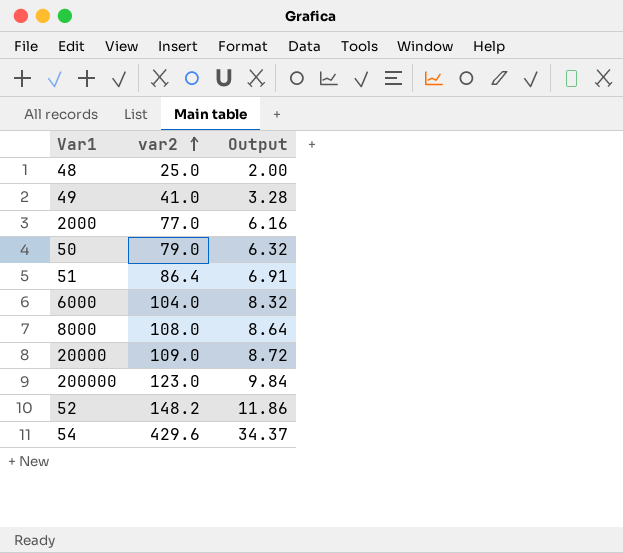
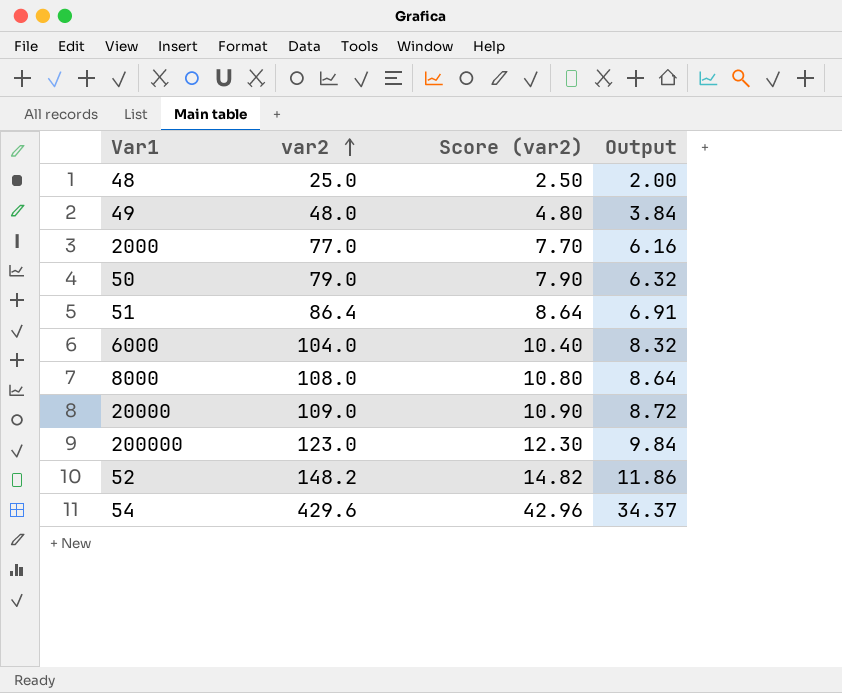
column Score (var2) | formula: none -> [var2] * 0.1
49 | var2: 41.0 -> 48.0
49 | Output: 3.28 -> 3.84

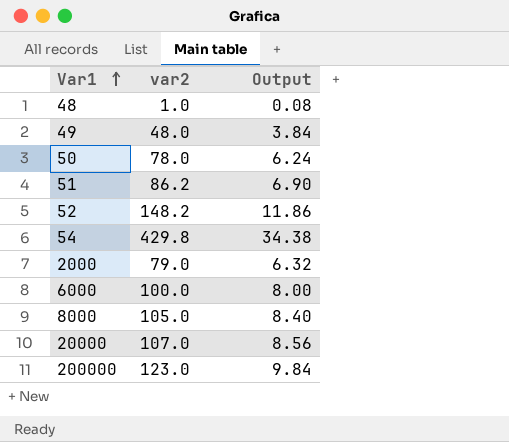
row order: var2 ascending -> Var1 ascending
column Score (var2) | formula: [var2] * 0.1 -> none
48 | var2: 25.0 -> 1.0
48 | Output: 2.00 -> 0.08
50 | var2: 79.0 -> 78.0
50 | Output: 6.32 -> 6.24
51 | var2: 86.4 -> 86.2
51 | Output: 6.91 -> 6.90
54 | var2: 429.6 -> 429.8
54 | Output: 34.37 -> 34.38
2000 | var2: 77.0 -> 79.0
2000 | Output: 6.16 -> 6.32
6000 | var2: 104.0 -> 100.0
6000 | Output: 8.32 -> 8.00
8000 | var2: 108.0 -> 105.0
8000 | Output: 8.64 -> 8.40
20000 | var2: 109.0 -> 107.0
20000 | Output: 8.72 -> 8.56

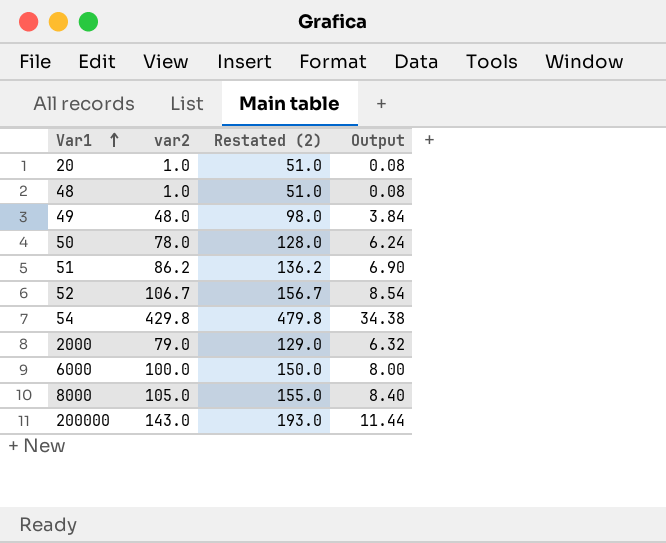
column Restated (2) | formula: none -> [var2] + 50
row 20000: 107.0 | 8.56 -> none
row 20: none -> 1.0 | 51.0 | 0.08
52 | var2: 148.2 -> 106.7
52 | Output: 11.86 -> 8.54
200000 | var2: 123.0 -> 143.0
200000 | Output: 9.84 -> 11.44

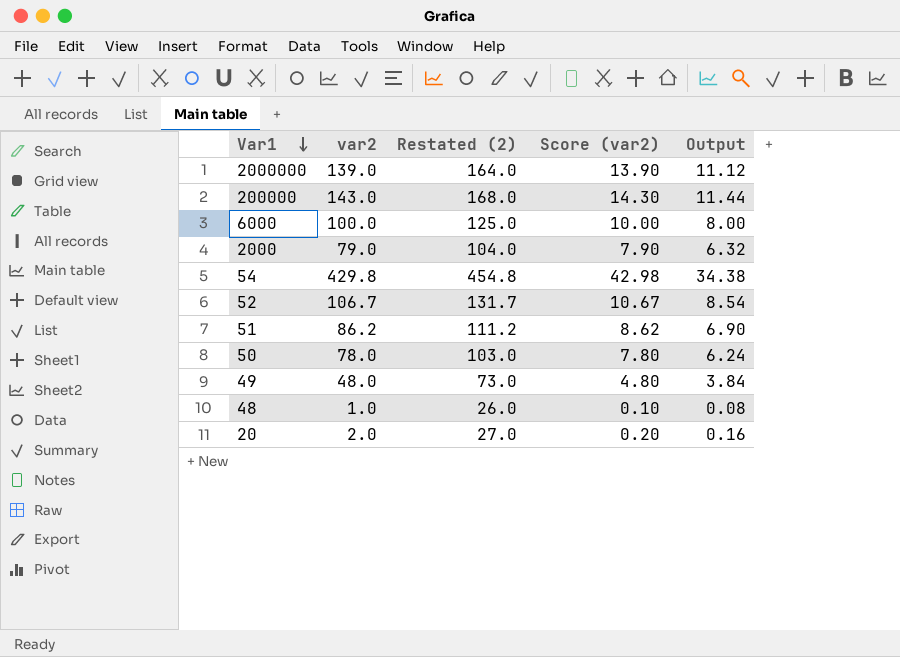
row order: Var1 ascending -> Var1 descending
column Restated (2) | formula: [var2] + 50 -> [var2] + 25
column Score (var2) | formula: none -> [var2] * 0.1
row 8000: 105.0 | 155.0 | 8.40 -> none
row 2000000: none -> 139.0 | 164.0 | 13.90 | 11.12
20 | var2: 1.0 -> 2.0
20 | Output: 0.08 -> 0.16

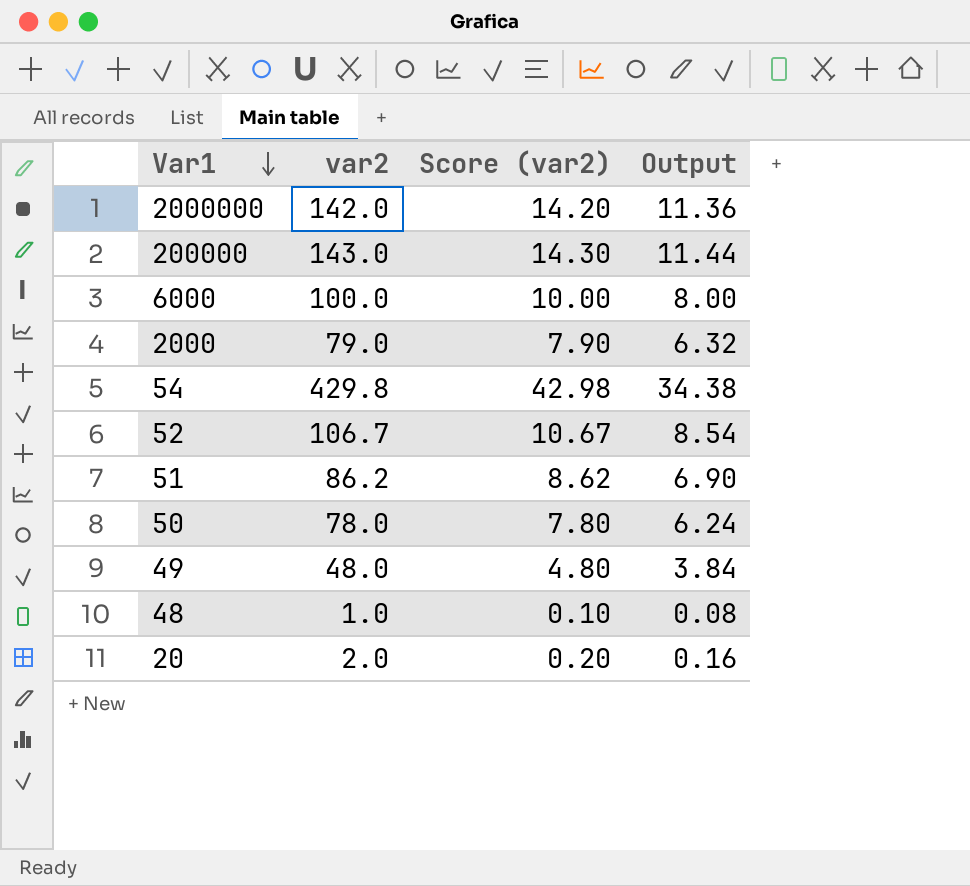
column Restated (2) | formula: [var2] + 25 -> none
2000000 | var2: 139.0 -> 142.0
2000000 | Score (var2): 13.90 -> 14.20
2000000 | Output: 11.12 -> 11.36

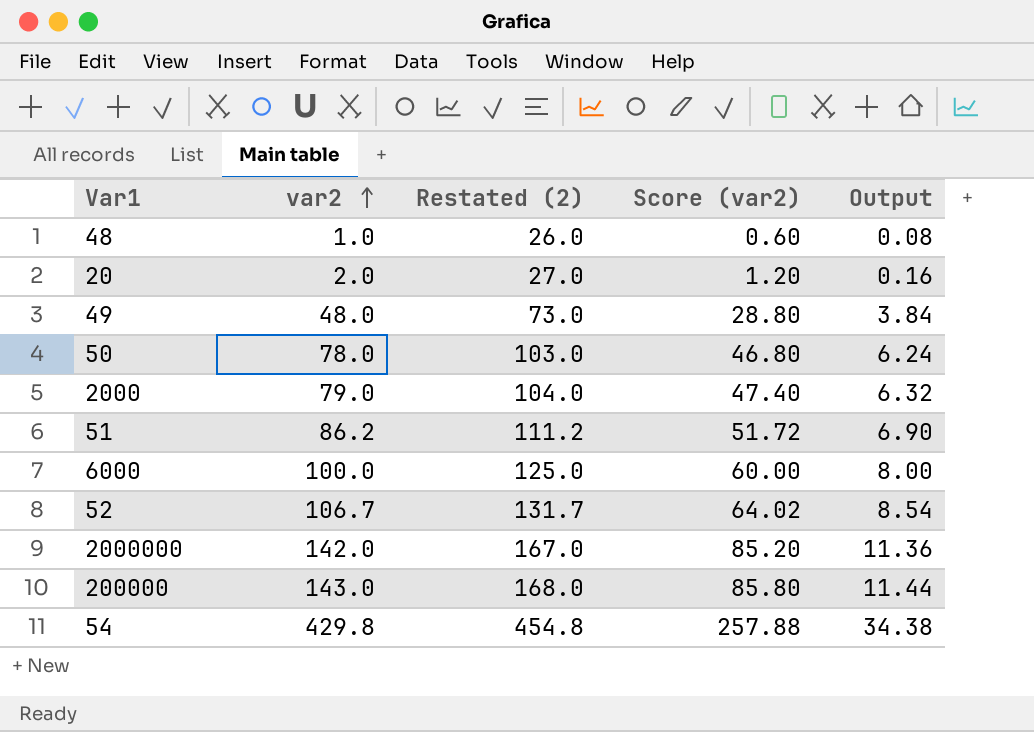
row order: Var1 descending -> var2 ascending
column Restated (2) | formula: none -> [var2] + 25
column Score (var2) | formula: [var2] * 0.1 -> [var2] * 0.6

